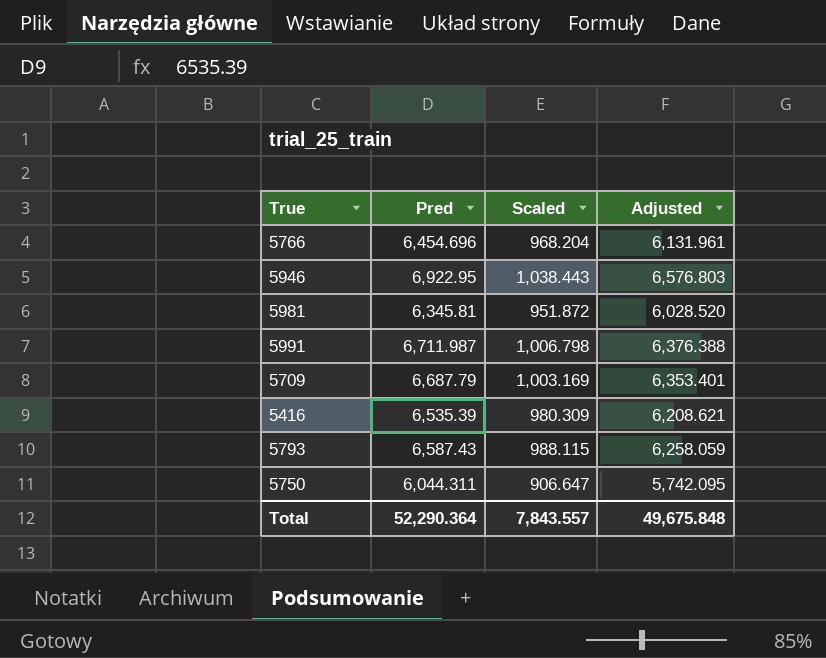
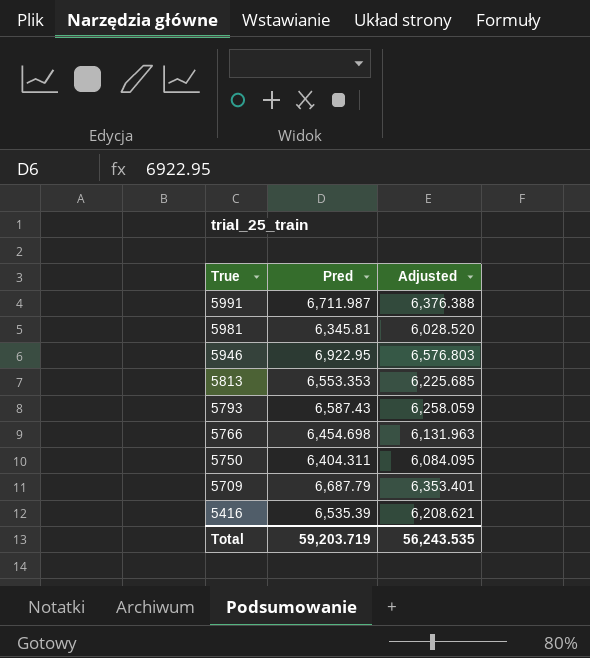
row order: none -> True descending
column Scaled | formula: [Pred] * 0.15 -> none
row 5813: none -> 6,553.353 | 6,225.685
5766 | Pred: 6,454.696 -> 6,454.698
5766 | Adjusted: 6,131.961 -> 6,131.963
5750 | Pred: 6,044.311 -> 6,404.311
5750 | Adjusted: 5,742.095 -> 6,084.095
Total | Pred: 52,290.364 -> 59,203.719
Total | Adjusted: 49,675.848 -> 56,243.535

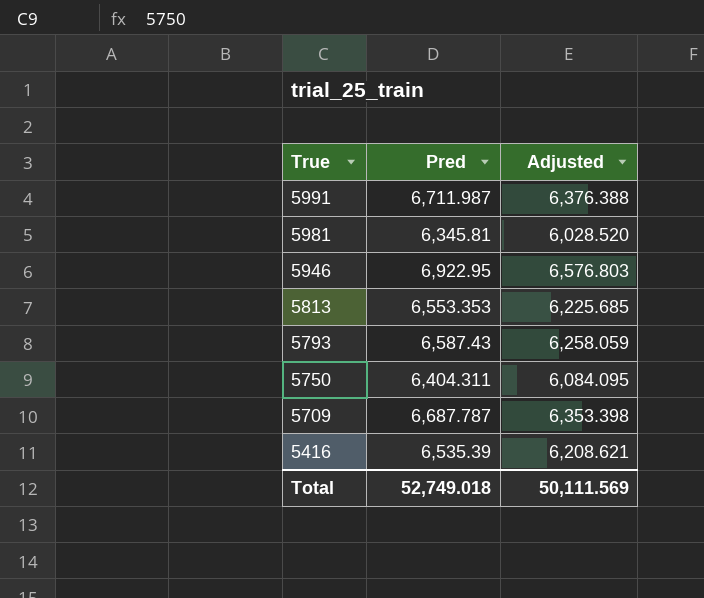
row 5766: 6,454.698 | 6,131.963 -> none
5709 | Pred: 6,687.79 -> 6,687.787
5709 | Adjusted: 6,353.401 -> 6,353.398
Total | Pred: 59,203.719 -> 52,749.018
Total | Adjusted: 56,243.535 -> 50,111.569

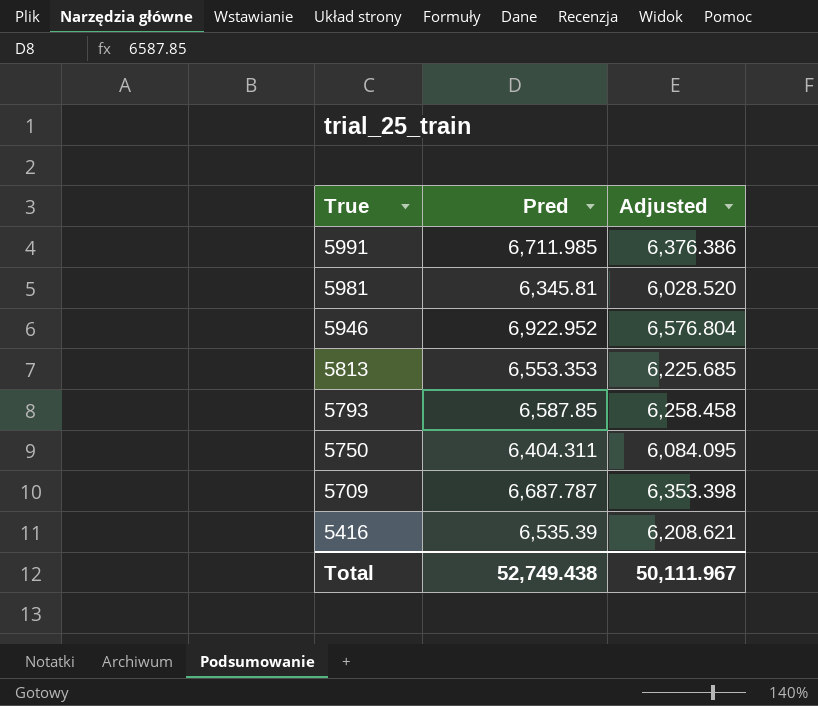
5991 | Pred: 6,711.987 -> 6,711.985
5991 | Adjusted: 6,376.388 -> 6,376.386
5946 | Pred: 6,922.95 -> 6,922.952
5946 | Adjusted: 6,576.803 -> 6,576.804
5793 | Pred: 6,587.43 -> 6,587.85
5793 | Adjusted: 6,258.059 -> 6,258.458
Total | Pred: 52,749.018 -> 52,749.438
Total | Adjusted: 50,111.569 -> 50,111.967

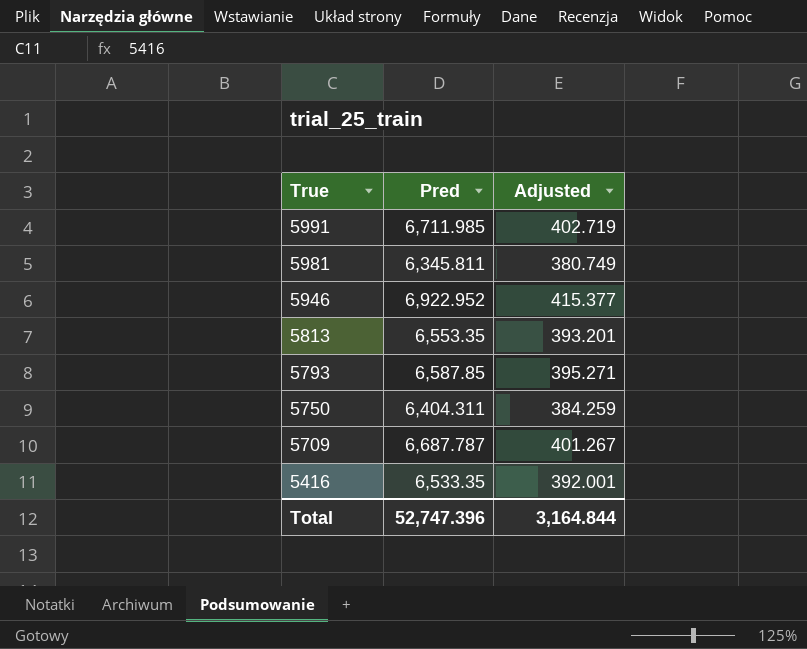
column Adjusted | formula: [Pred] * 0.95 -> [Pred] * 0.06
5981 | Pred: 6,345.81 -> 6,345.811
5813 | Pred: 6,553.353 -> 6,553.35
5416 | Pred: 6,535.39 -> 6,533.35
Total | Pred: 52,749.438 -> 52,747.396
Total | Adjusted: 50,111.967 -> 3,164.844

